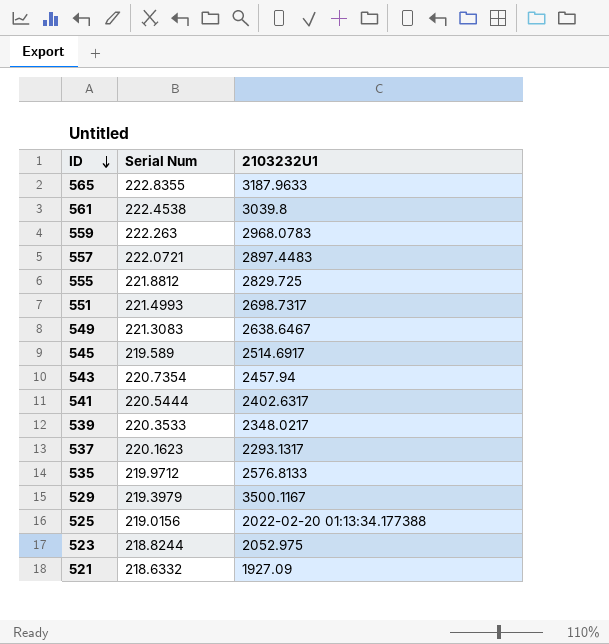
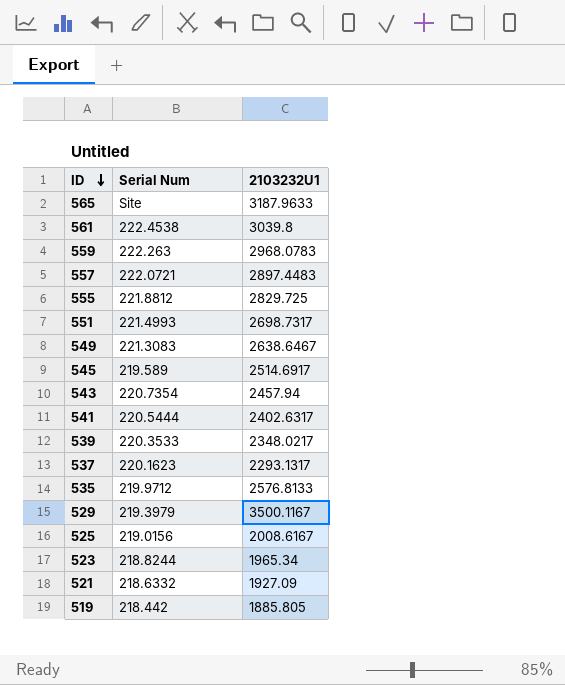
565 | Serial Num: 222.8355 -> Site
525 | 2103232U1: 2022-02-20 01:13:34.177388 -> 2008.6167
523 | 2103232U1: 2052.975 -> 1965.34
row 519: none -> 218.442 | 1885.805

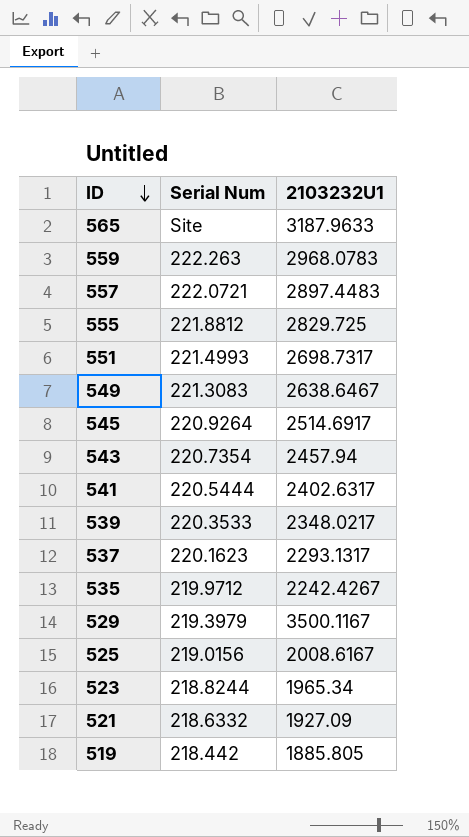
row 561: 222.4538 | 3039.8 -> none
545 | Serial Num: 219.589 -> 220.9264
535 | 2103232U1: 2576.8133 -> 2242.4267

